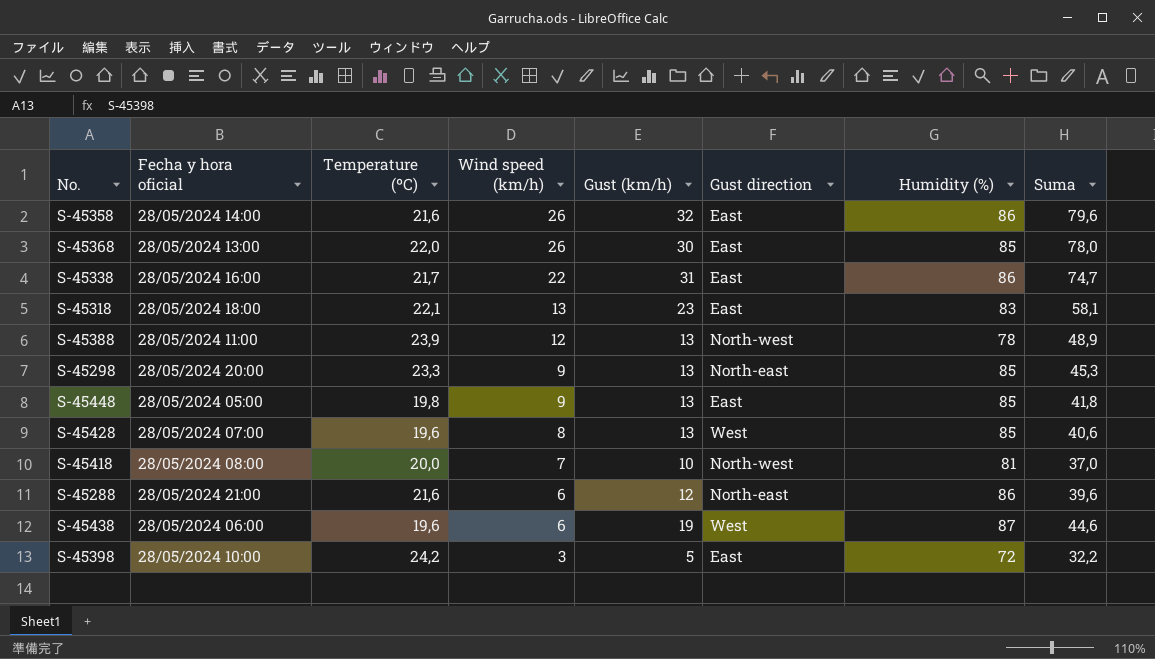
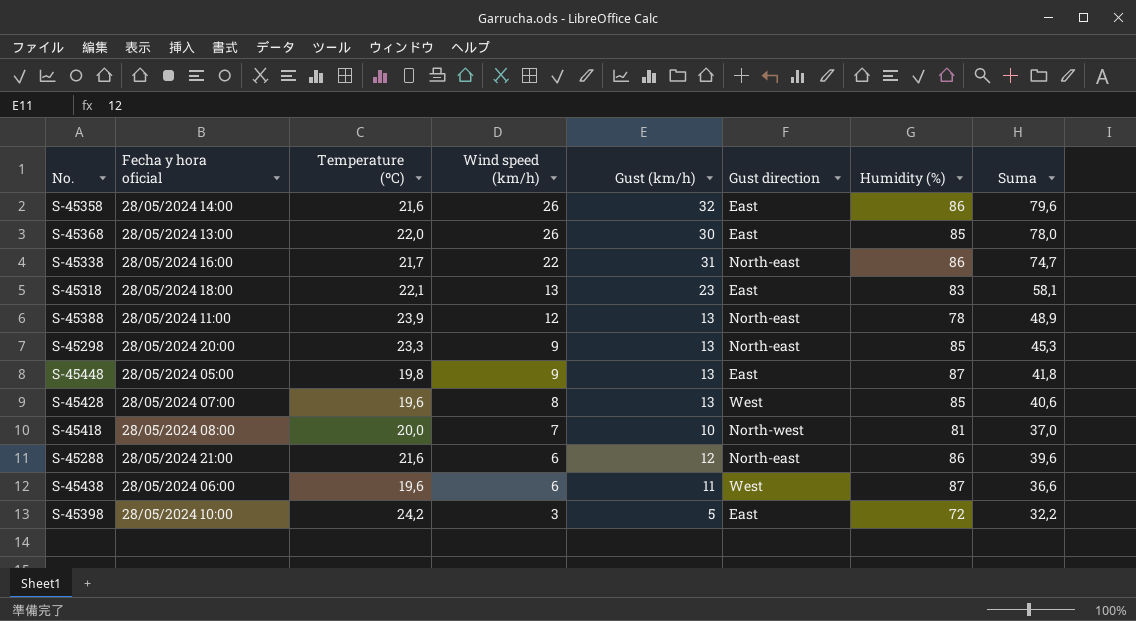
S-45338 | Gust direction: East -> North-east
S-45388 | Gust direction: North-west -> North-east
S-45448 | Humidity (%): 85 -> 87
S-45438 | Gust (km/h): 19 -> 11
S-45438 | Suma: 44,6 -> 36,6

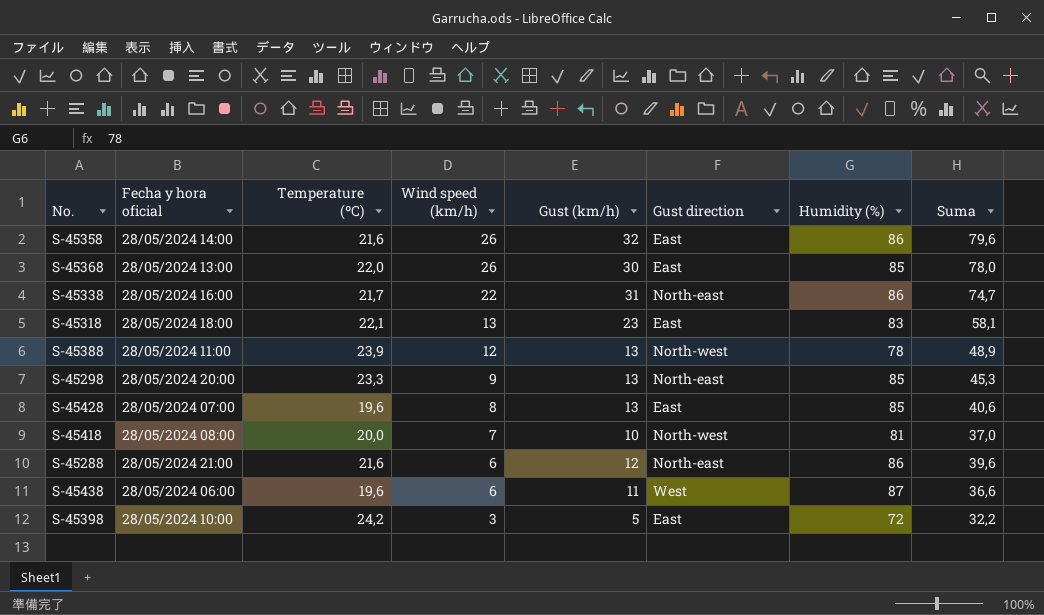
row S-45448: 28/05/2024 05:00 | 19,8 | 9 | 13 | East | 87 | 41,8 -> none
S-45388 | Gust direction: North-east -> North-west
S-45428 | Gust direction: West -> East

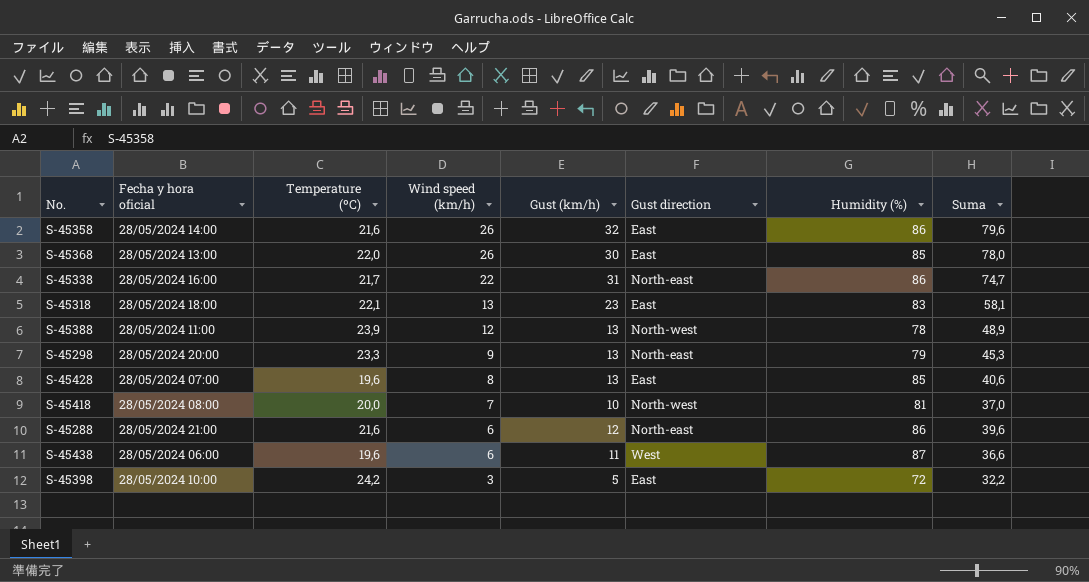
S-45298 | Humidity (%): 85 -> 79

